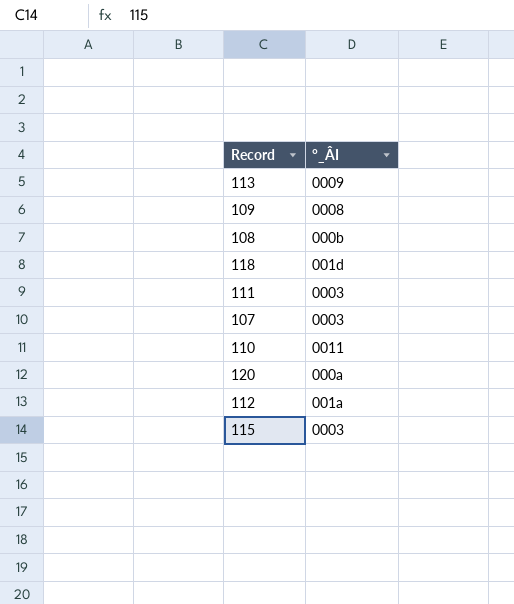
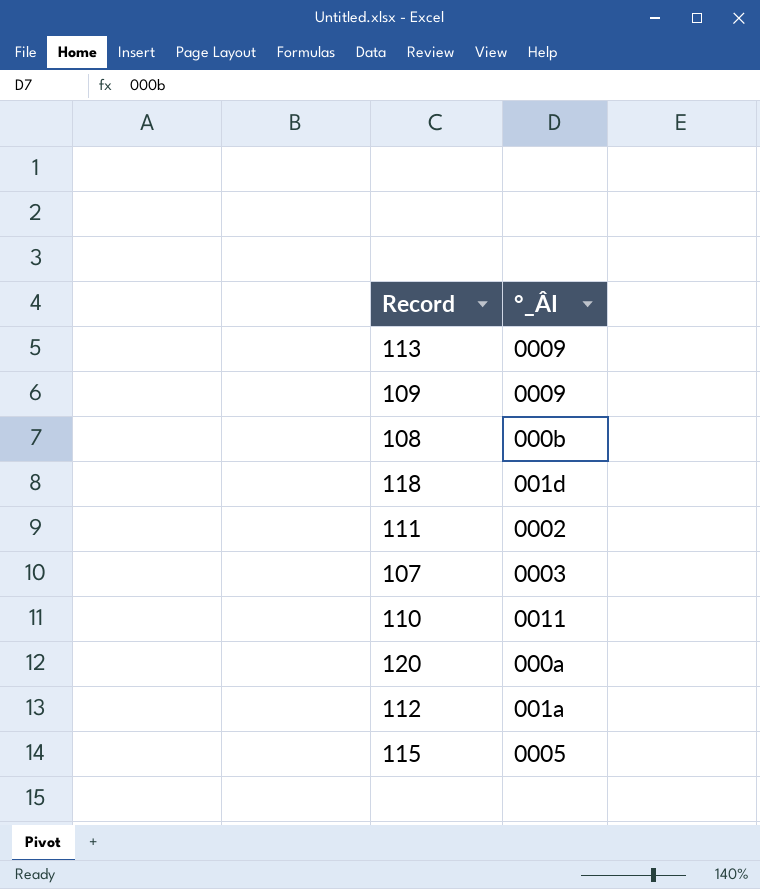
109 | °_ÂI: 0008 -> 0009
111 | °_ÂI: 0003 -> 0002
115 | °_ÂI: 0003 -> 0005

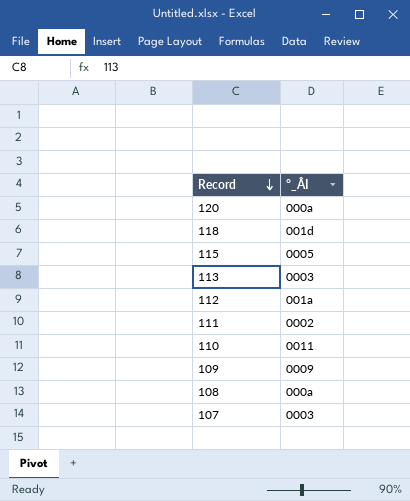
row order: none -> Record descending
113 | °_ÂI: 0009 -> 0003
108 | °_ÂI: 000b -> 000a

